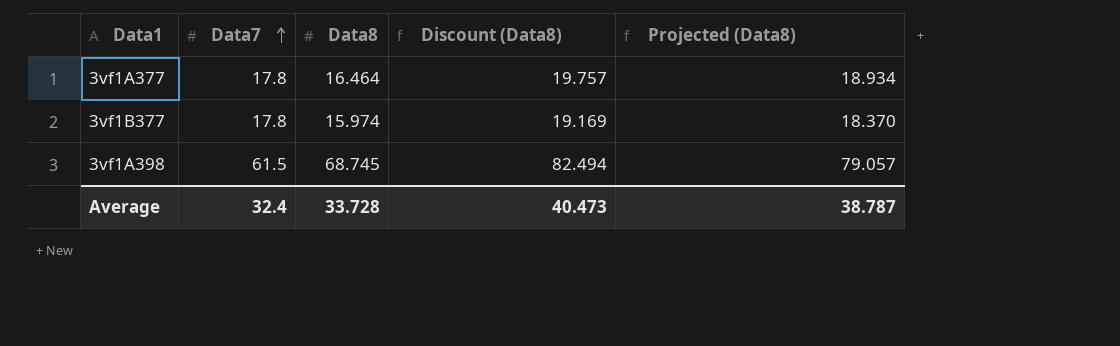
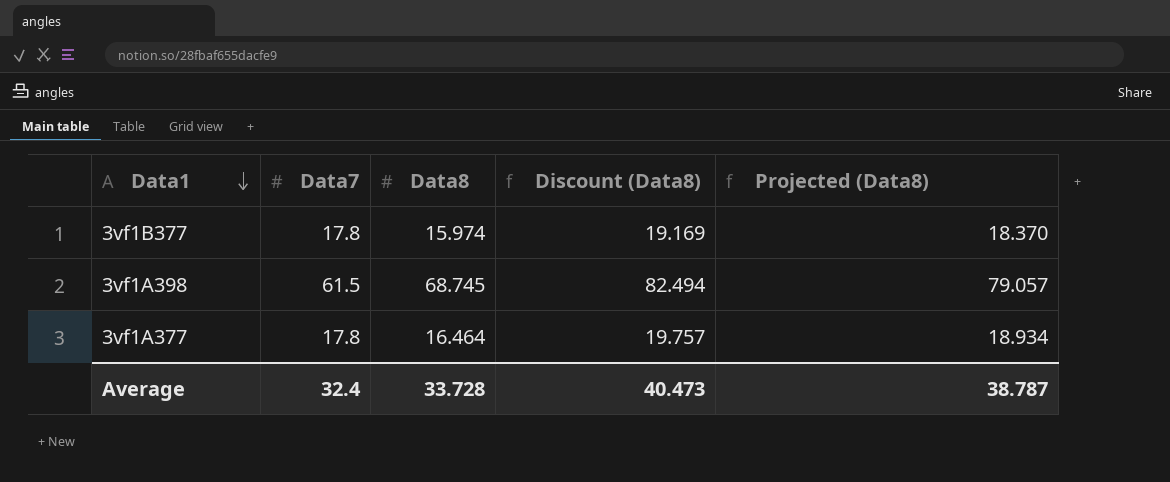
row order: Data7 ascending -> Data1 descending

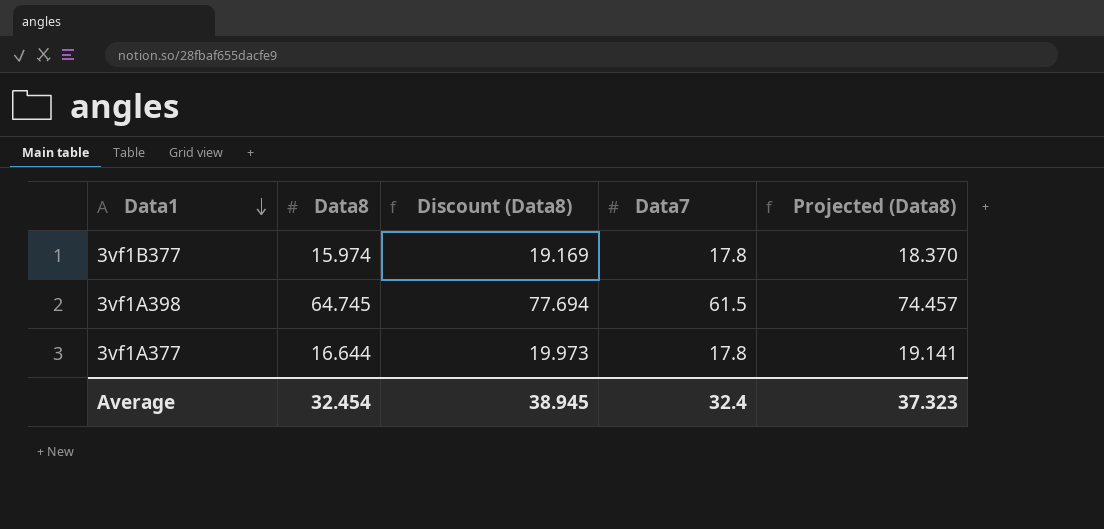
column Data7 | position: 2 -> 4
3vf1A398 | Data8: 68.745 -> 64.745
3vf1A398 | Discount (Data8): 82.494 -> 77.694
3vf1A398 | Projected (Data8): 79.057 -> 74.457
3vf1A377 | Data8: 16.464 -> 16.644
3vf1A377 | Discount (Data8): 19.757 -> 19.973
3vf1A377 | Projected (Data8): 18.934 -> 19.141
Average | Data8: 33.728 -> 32.454
Average | Discount (Data8): 40.473 -> 38.945
Average | Projected (Data8): 38.787 -> 37.323

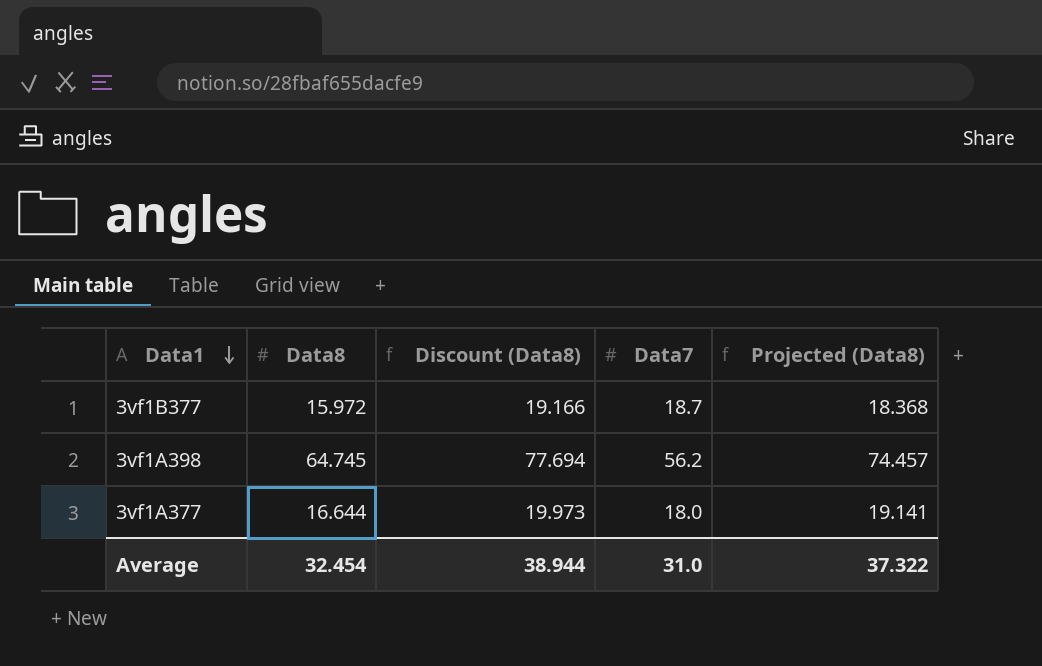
3vf1B377 | Data8: 15.974 -> 15.972
3vf1B377 | Discount (Data8): 19.169 -> 19.166
3vf1B377 | Data7: 17.8 -> 18.7
3vf1B377 | Projected (Data8): 18.370 -> 18.368
3vf1A398 | Data7: 61.5 -> 56.2
3vf1A377 | Data7: 17.8 -> 18.0
Average | Discount (Data8): 38.945 -> 38.944
Average | Data7: 32.4 -> 31.0
Average | Projected (Data8): 37.323 -> 37.322

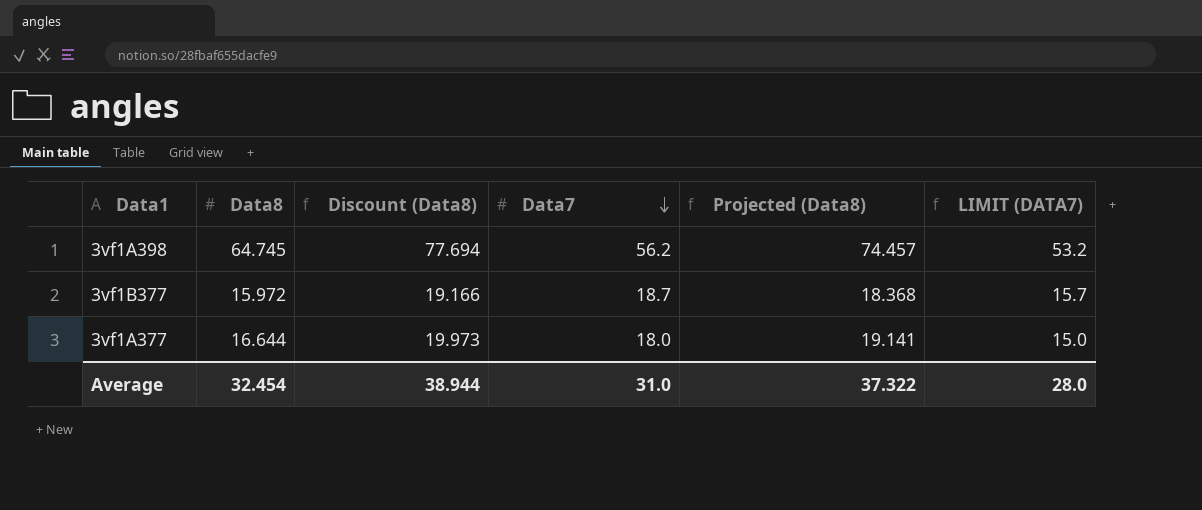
row order: Data1 descending -> Data7 descending
column LIMIT (DATA7) | formula: none -> [Data7] - 3

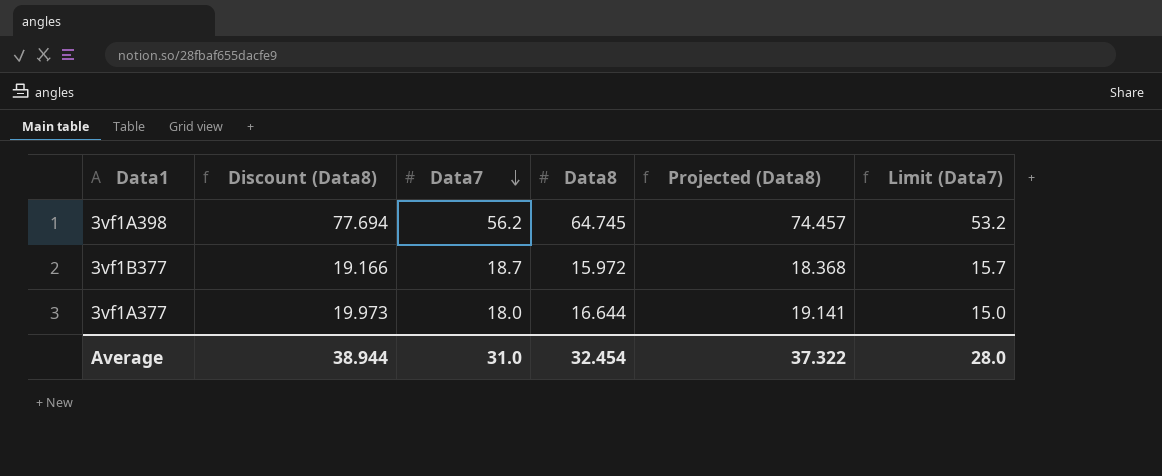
column Data8 | position: 2 -> 4
column name: LIMIT (DATA7) -> Limit (Data7)

